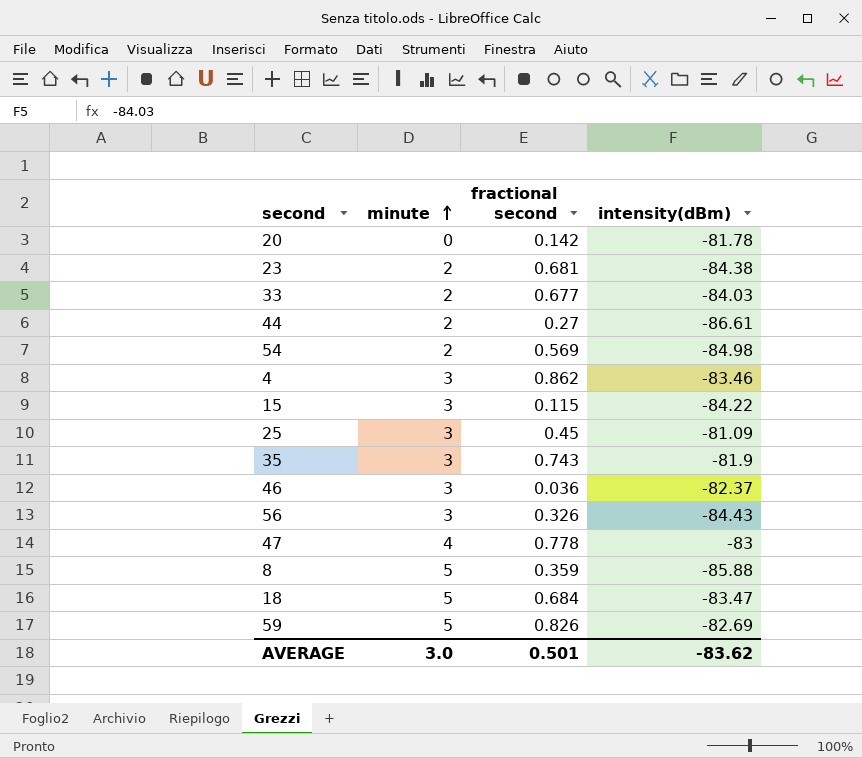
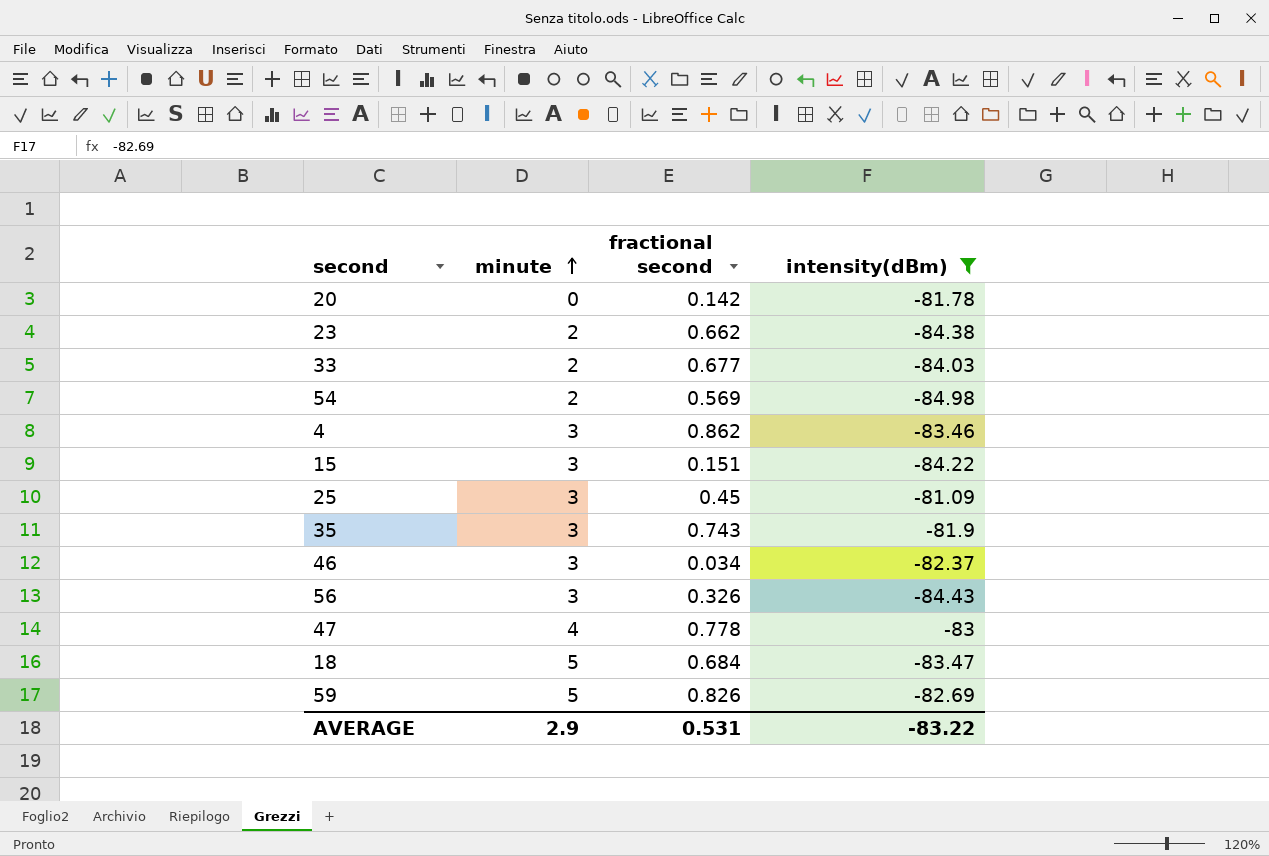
filter: none -> intensity(dBm) >= -84.98
23 | fractional second: 0.681 -> 0.662
15 | fractional second: 0.115 -> 0.151
46 | fractional second: 0.036 -> 0.034
AVERAGE | minute: 3.0 -> 2.9
AVERAGE | fractional second: 0.501 -> 0.531
AVERAGE | intensity(dBm): -83.62 -> -83.22

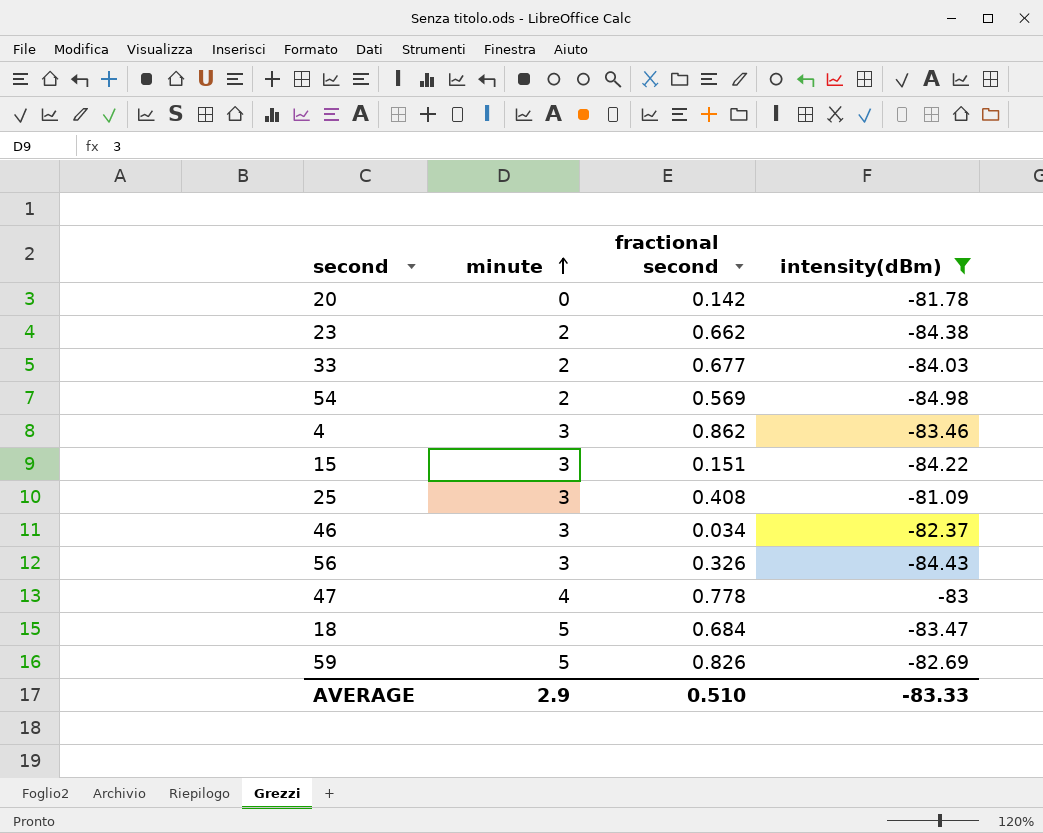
row 35: 3 | 0.743 | -81.9 -> none
25 | fractional second: 0.45 -> 0.408
AVERAGE | fractional second: 0.531 -> 0.510
AVERAGE | intensity(dBm): -83.22 -> -83.33

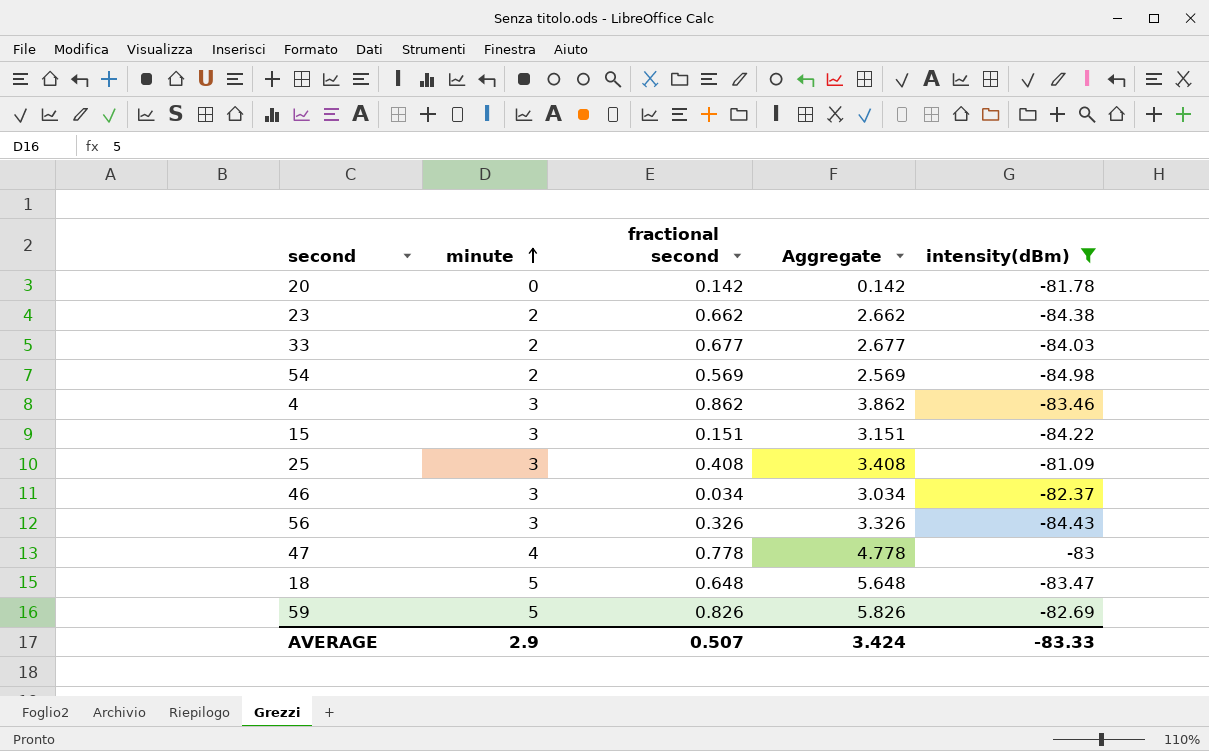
column Aggregate | formula: none -> [minute] + [fractional second]
18 | fractional second: 0.684 -> 0.648
AVERAGE | fractional second: 0.510 -> 0.507

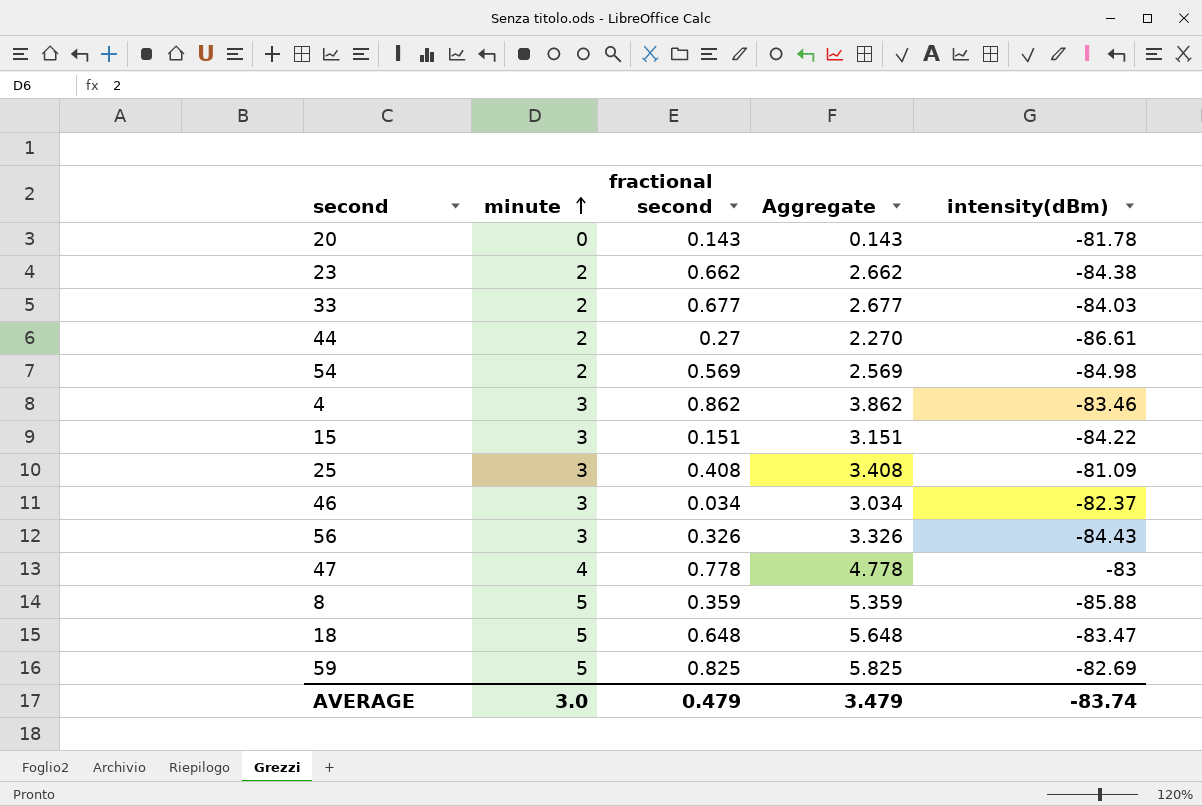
filter: intensity(dBm) >= -84.98 -> none
20 | fractional second: 0.142 -> 0.143
20 | Aggregate: 0.142 -> 0.143
59 | fractional second: 0.826 -> 0.825
59 | Aggregate: 5.826 -> 5.825
AVERAGE | minute: 2.9 -> 3.0
AVERAGE | fractional second: 0.507 -> 0.479
AVERAGE | Aggregate: 3.424 -> 3.479
AVERAGE | intensity(dBm): -83.33 -> -83.74

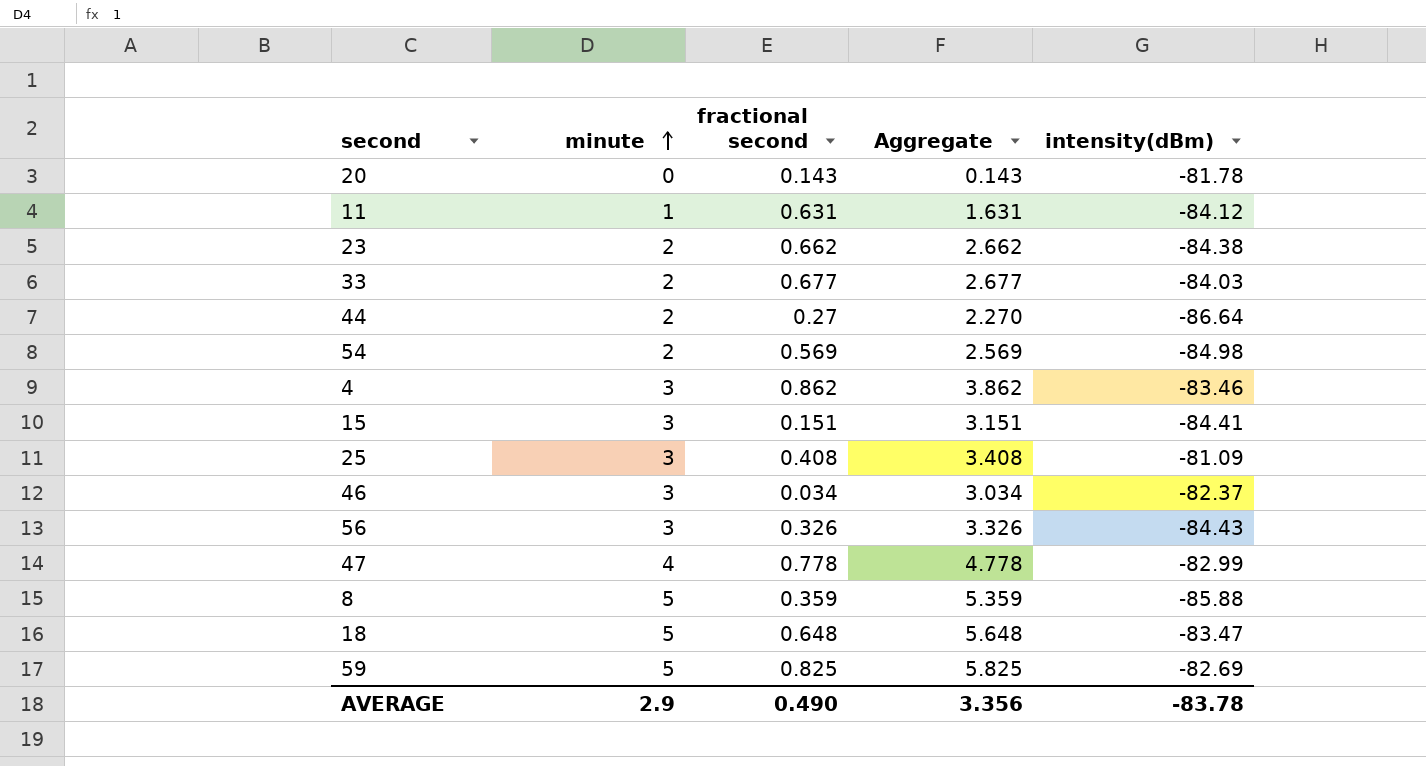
row 11: none -> 1 | 0.631 | 1.631 | -84.12
44 | intensity(dBm): -86.61 -> -86.64
15 | intensity(dBm): -84.22 -> -84.41
47 | intensity(dBm): -83 -> -82.99
AVERAGE | minute: 3.0 -> 2.9
AVERAGE | fractional second: 0.479 -> 0.490
AVERAGE | Aggregate: 3.479 -> 3.356
AVERAGE | intensity(dBm): -83.74 -> -83.78

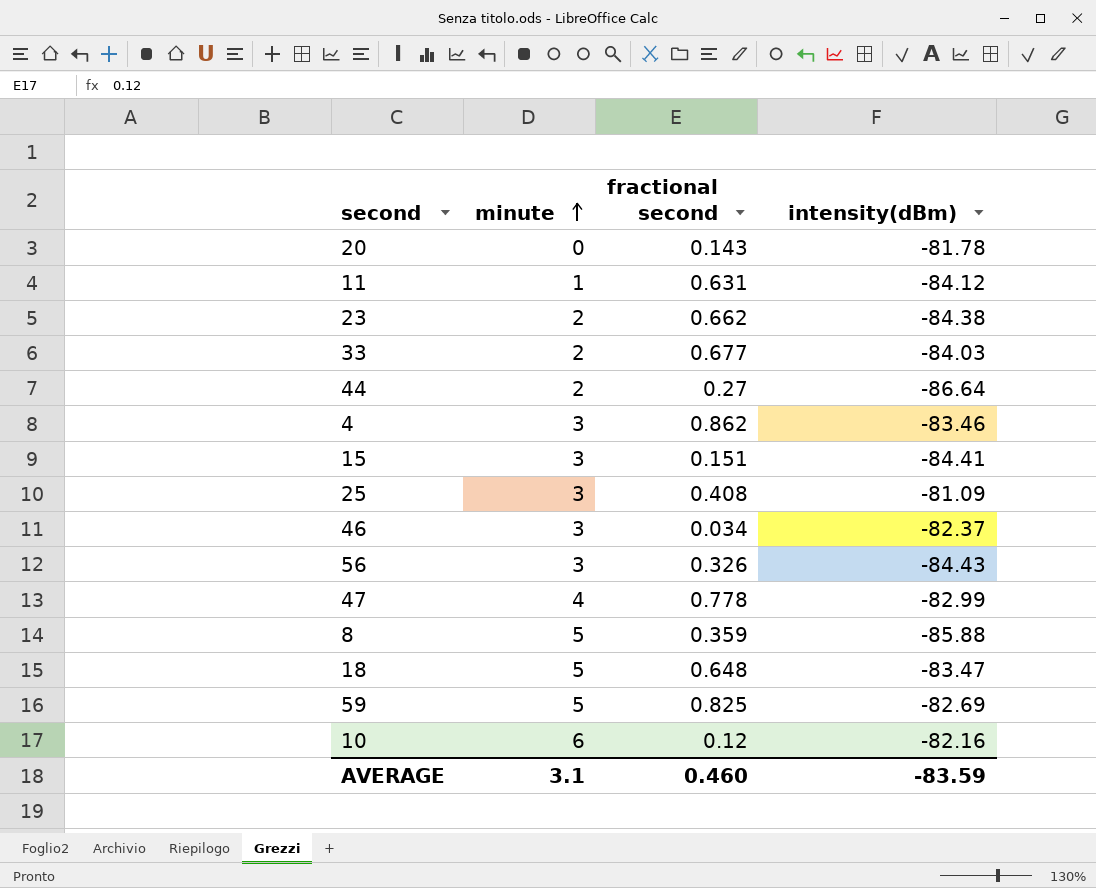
column Aggregate | formula: [minute] + [fractional second] -> none
row 54: 2 | 0.569 | 2.569 | -84.98 -> none
row 10: none -> 6 | 0.12 | -82.16
AVERAGE | minute: 2.9 -> 3.1
AVERAGE | fractional second: 0.490 -> 0.460
AVERAGE | intensity(dBm): -83.78 -> -83.59

